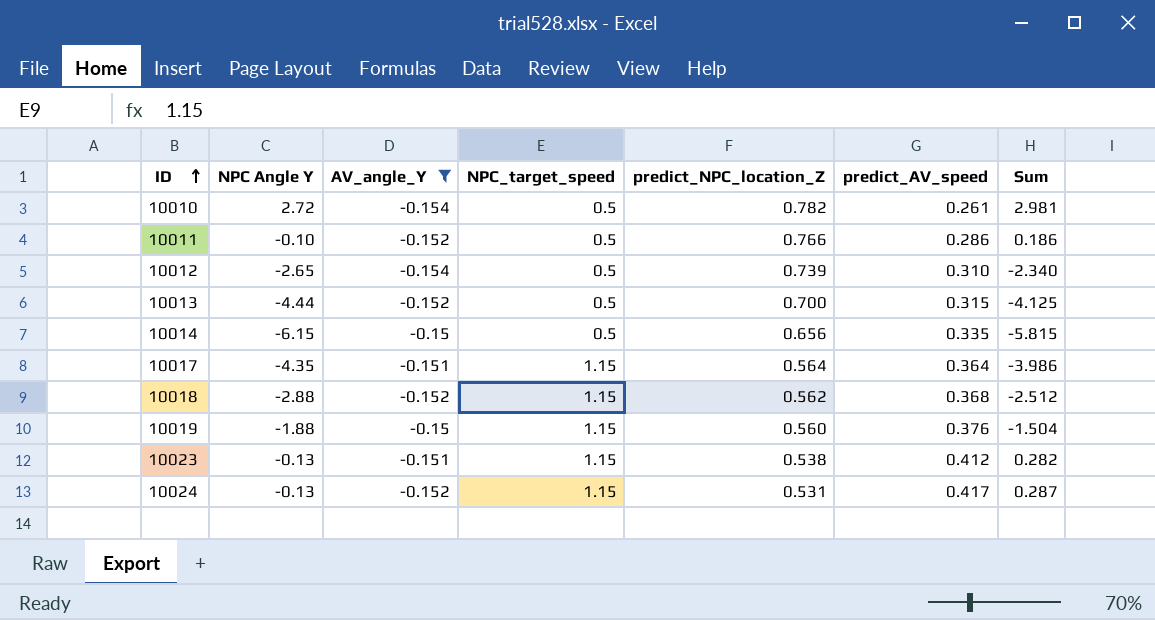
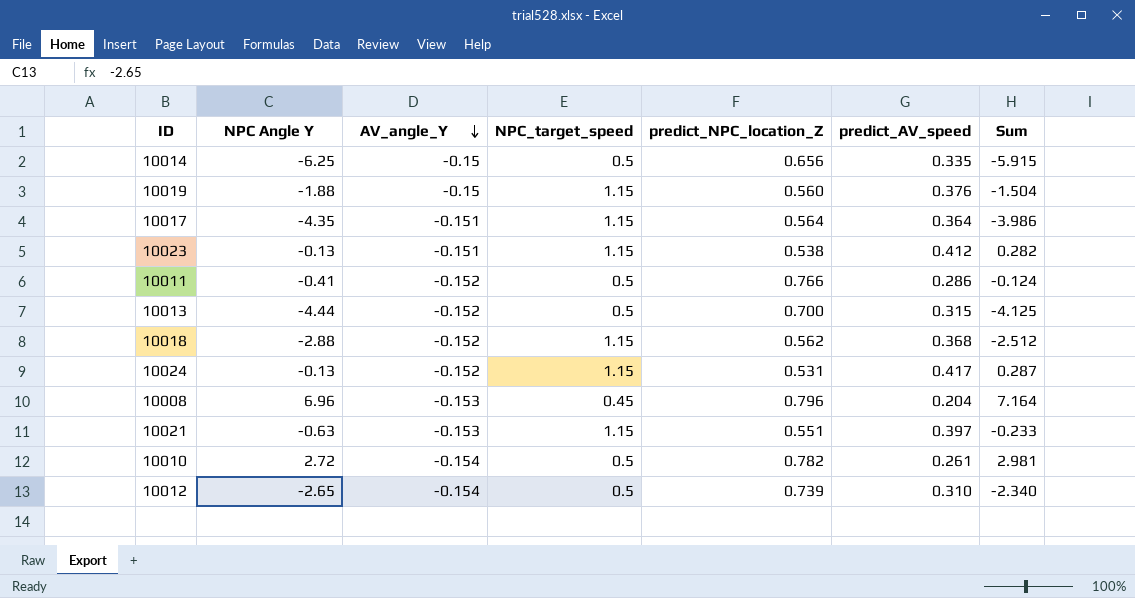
filter: AV_angle_Y != -0.153 -> none
row order: ID ascending -> AV_angle_Y descending
10014 | NPC Angle Y: -6.15 -> -6.25
10014 | Sum: -5.815 -> -5.915
10011 | NPC Angle Y: -0.10 -> -0.41
10011 | Sum: 0.186 -> -0.124

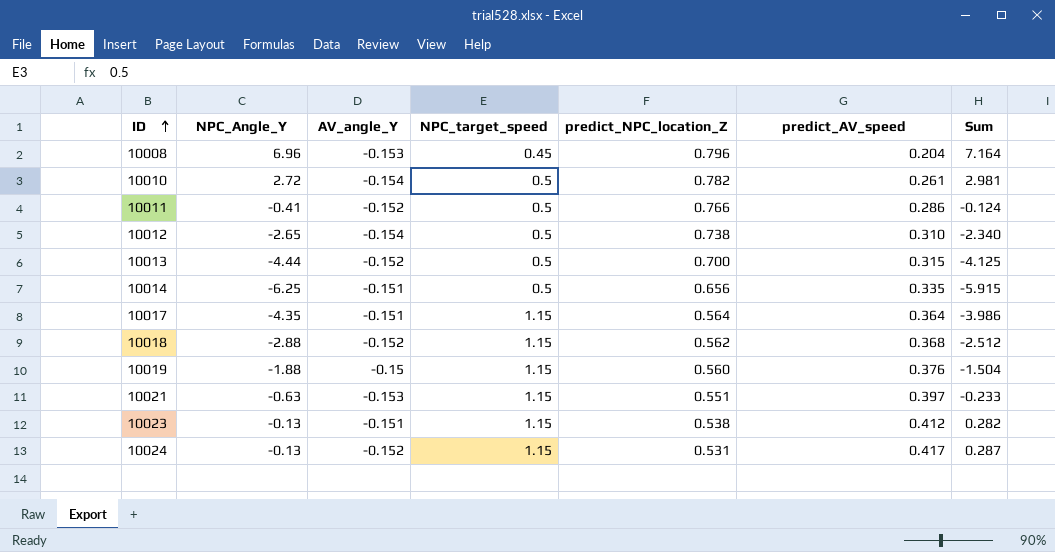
row order: AV_angle_Y descending -> ID ascending
column name: NPC Angle Y -> NPC_Angle_Y
10012 | predict_NPC_location_Z: 0.739 -> 0.738
10014 | AV_angle_Y: -0.15 -> -0.151

